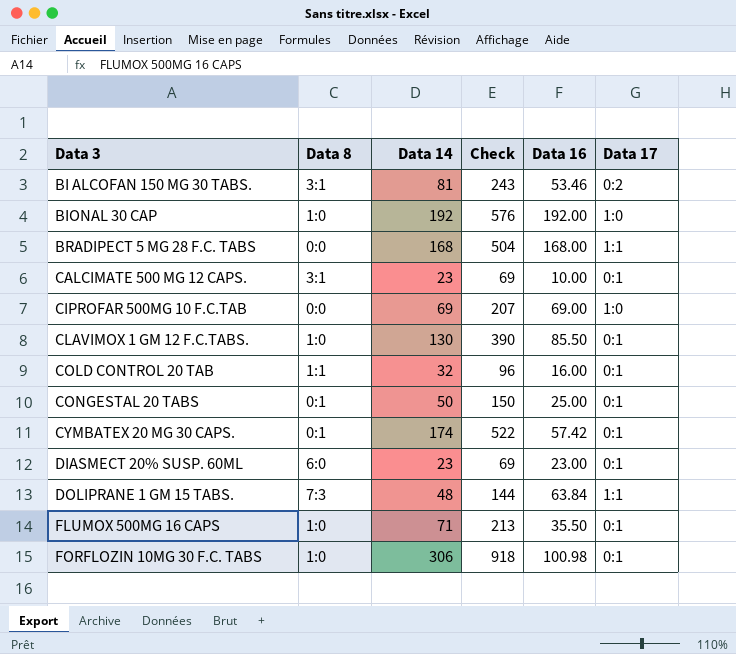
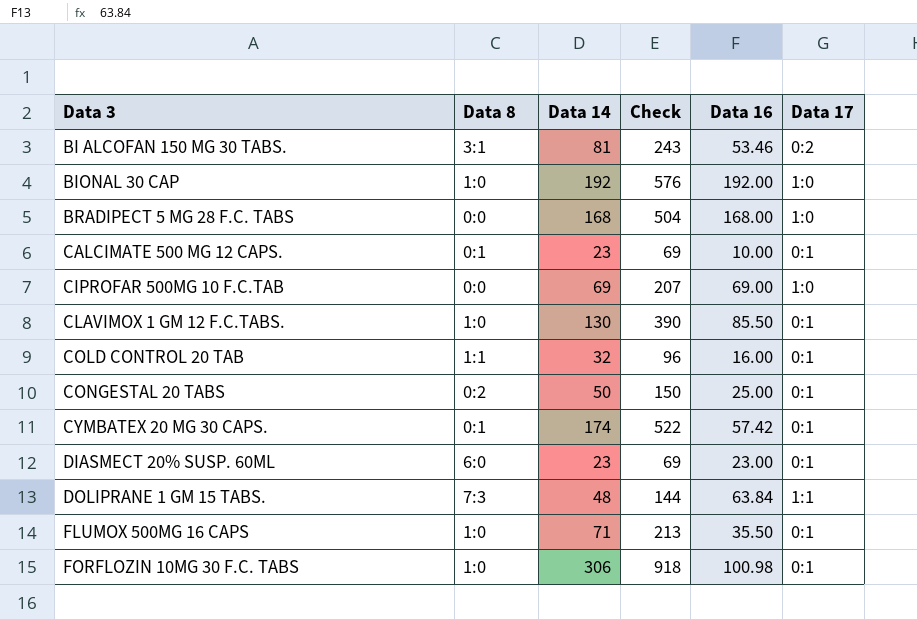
BRADIPECT 5 MG 28 F.C. TABS | Data 17: 1:1 -> 1:0
CALCIMATE 500 MG 12 CAPS. | Data 8: 3:1 -> 0:1
CONGESTAL 20 TABS | Data 8: 0:1 -> 0:2

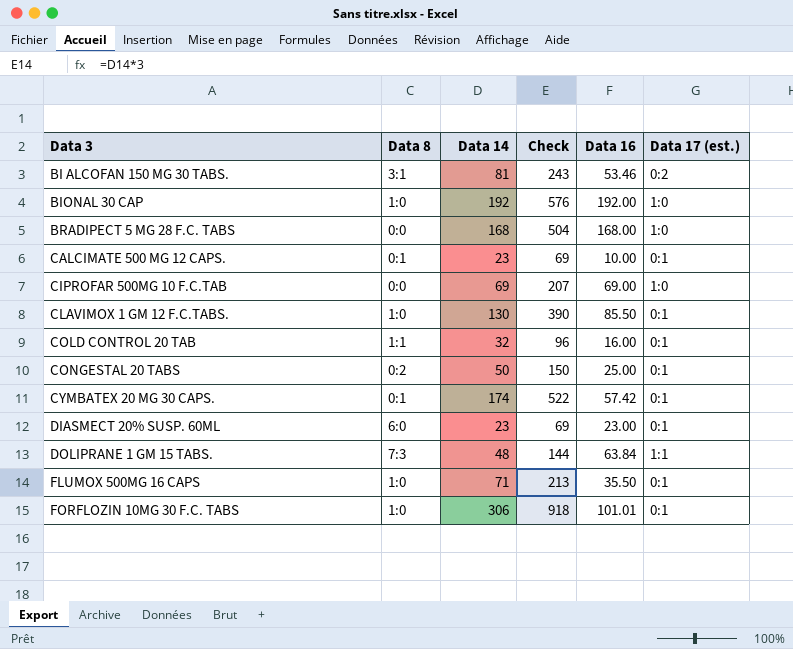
column name: Data 17 -> Data 17 (est.)
FORFLOZIN 10MG 30 F.C. TABS | Data 16: 100.98 -> 101.01

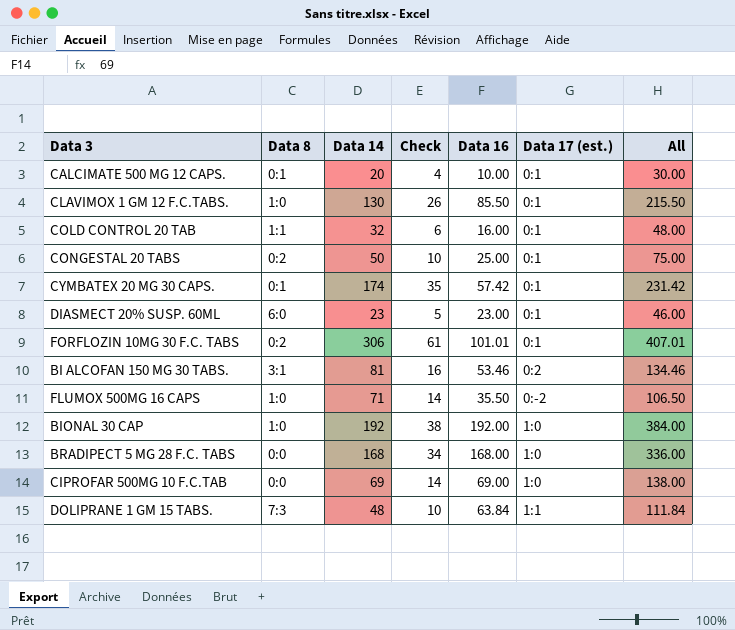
row order: Data 3 ascending -> Data 17 (est.) ascending
column Check | formula: [Data 14] * 3 -> [Data 14] * 0.2
column All | formula: none -> [Data 14] + [Data 16]
CALCIMATE 500 MG 12 CAPS. | Data 14: 23 -> 20
FORFLOZIN 10MG 30 F.C. TABS | Data 8: 1:0 -> 0:2
FLUMOX 500MG 16 CAPS | Data 17 (est.): 0:1 -> 0:-2

